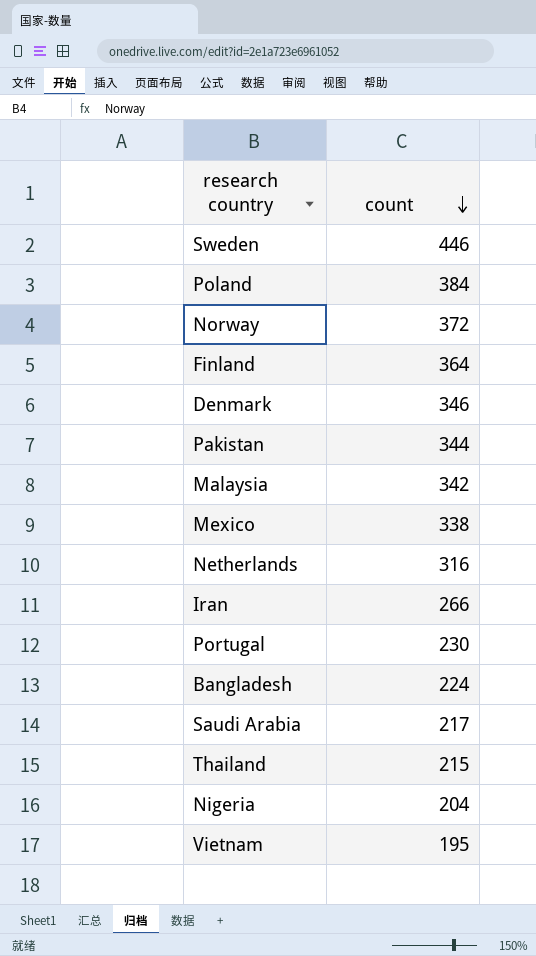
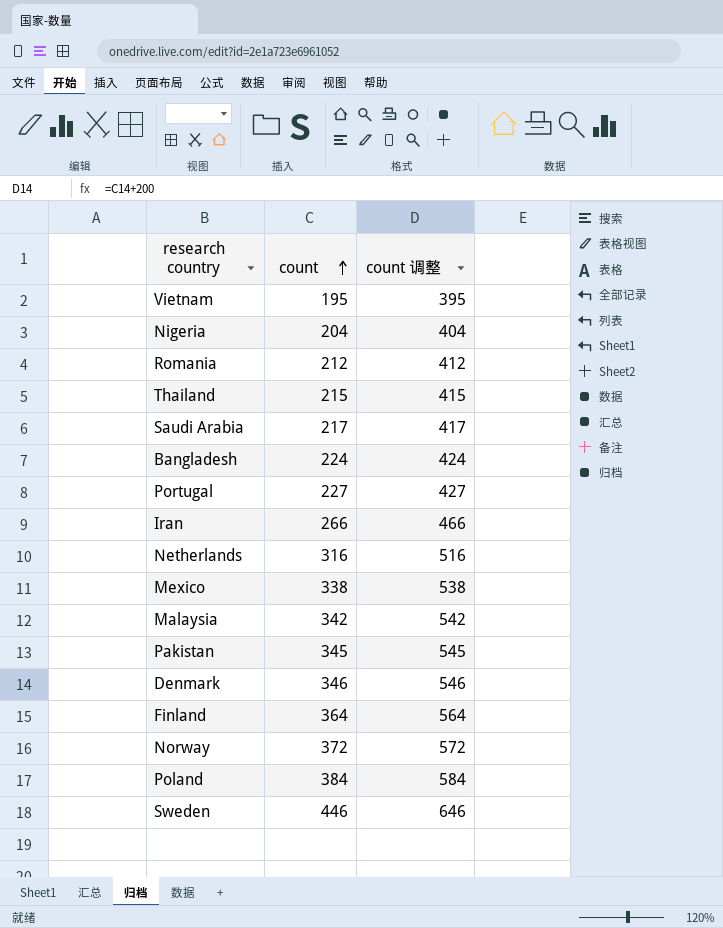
row order: count descending -> count ascending
column count 调整 | formula: none -> [count] + 200
row Romania: none -> 212 | 412
Portugal | count: 230 -> 227
Pakistan | count: 344 -> 345

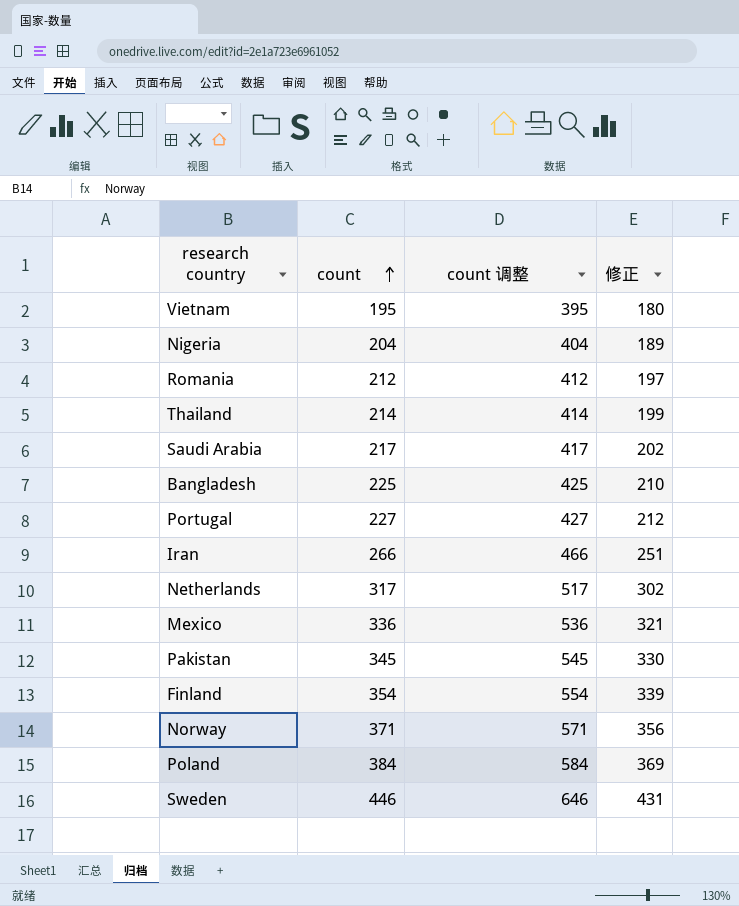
column 修正 | formula: none -> [count] - 15
row Malaysia: 342 | 542 -> none
row Denmark: 346 | 546 -> none
Thailand | count: 215 -> 214
Thailand | count 调整: 415 -> 414
Bangladesh | count: 224 -> 225
Bangladesh | count 调整: 424 -> 425
Netherlands | count: 316 -> 317
Netherlands | count 调整: 516 -> 517
Mexico | count: 338 -> 336
Mexico | count 调整: 538 -> 536
Finland | count: 364 -> 354
Finland | count 调整: 564 -> 554
Norway | count: 372 -> 371
Norway | count 调整: 572 -> 571

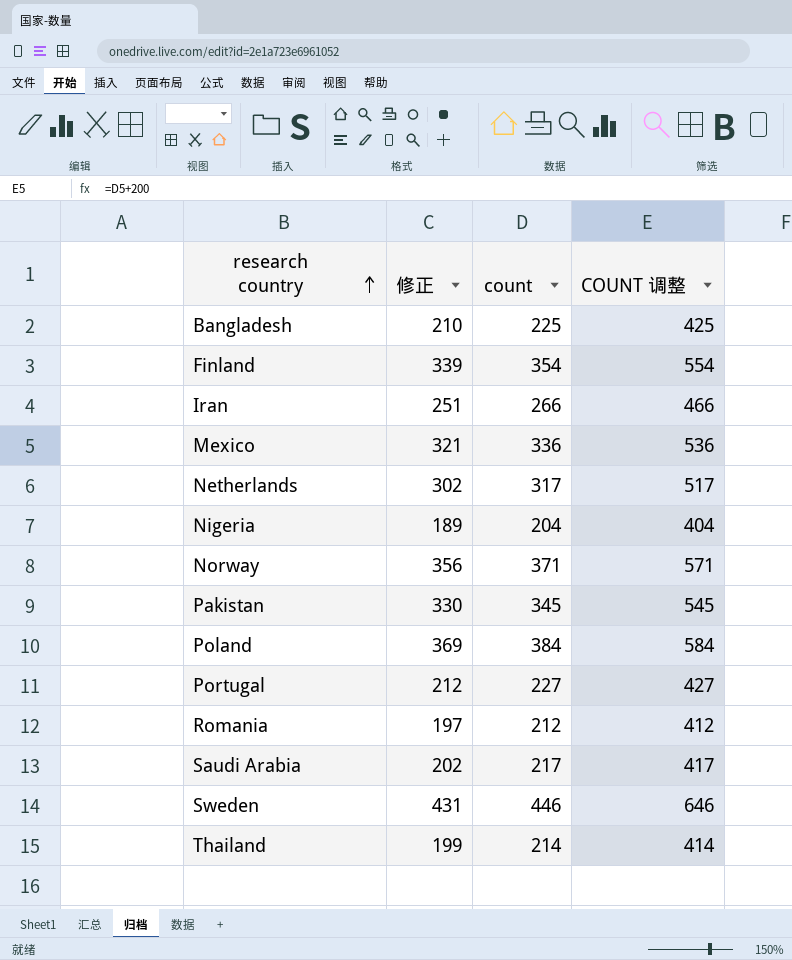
row order: count ascending -> research country ascending
column 修正 | position: 4 -> 2
column name: count 调整 -> COUNT 调整
row Vietnam: 195 | 395 | 180 -> none

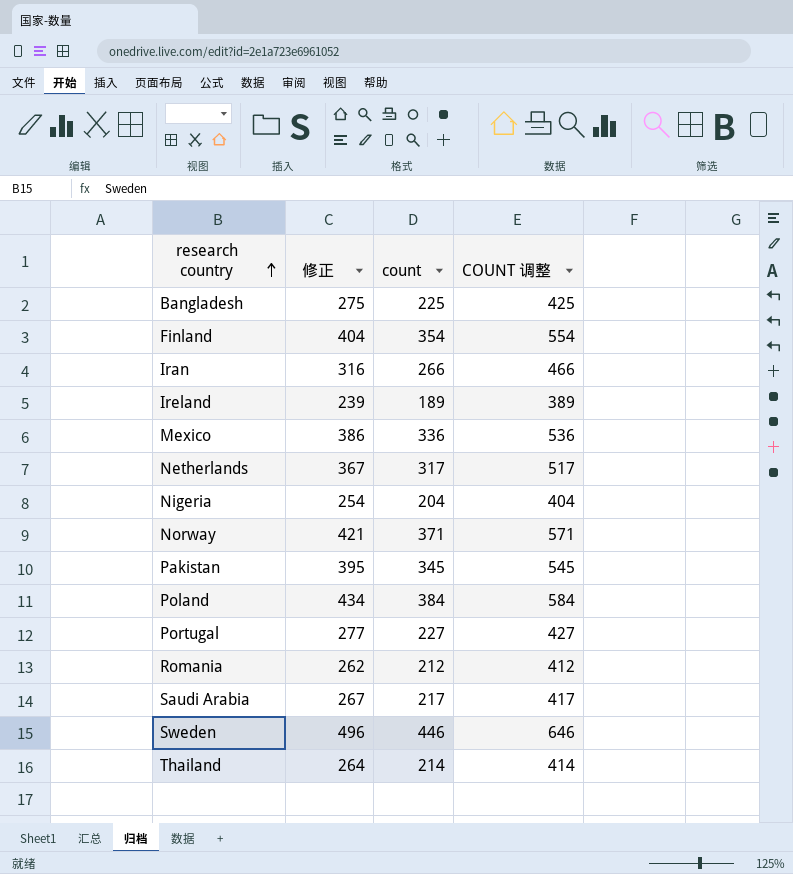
column 修正 | formula: [count] - 15 -> [count] + 50
row Ireland: none -> 239 | 189 | 389

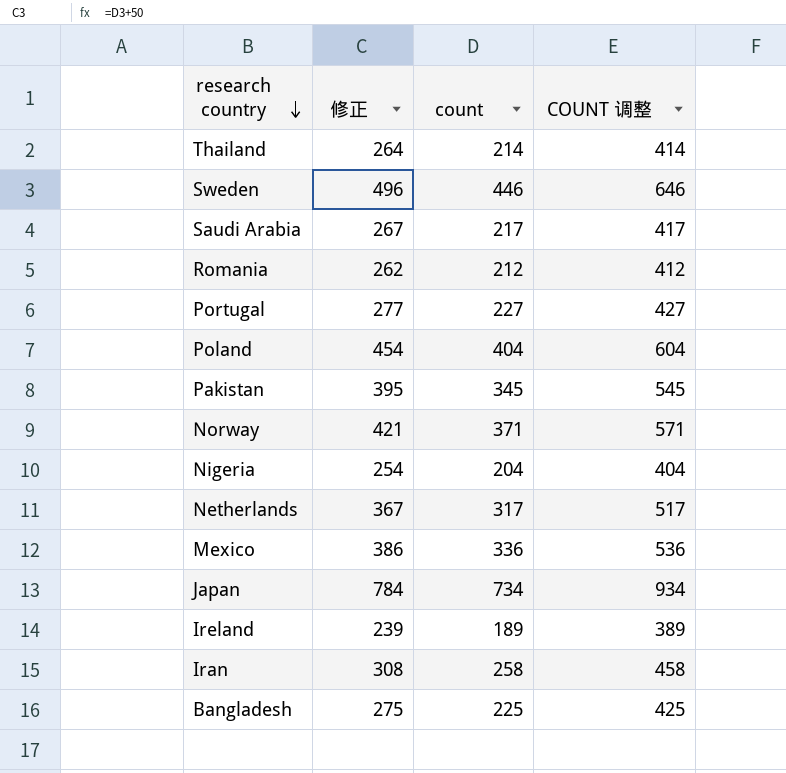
row order: research country ascending -> research country descending
row Finland: 404 | 354 | 554 -> none
Poland | 修正: 434 -> 454
Poland | count: 384 -> 404
Poland | COUNT 调整: 584 -> 604
row Japan: none -> 784 | 734 | 934
Iran | 修正: 316 -> 308
Iran | count: 266 -> 258
Iran | COUNT 调整: 466 -> 458

